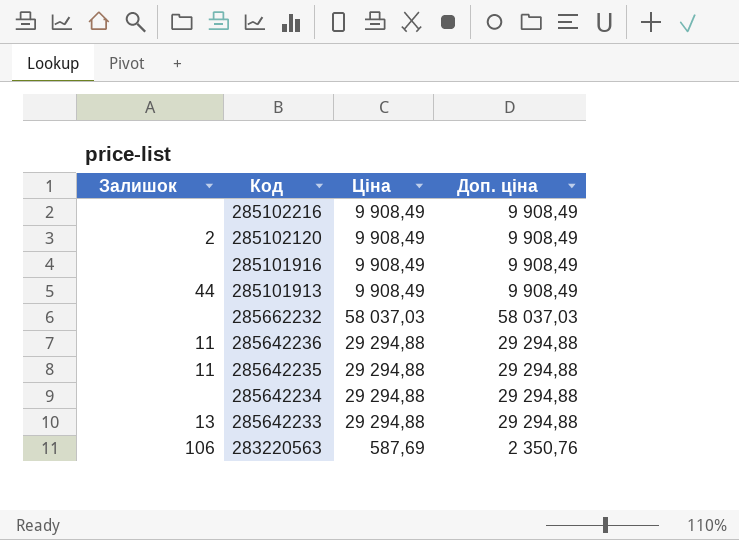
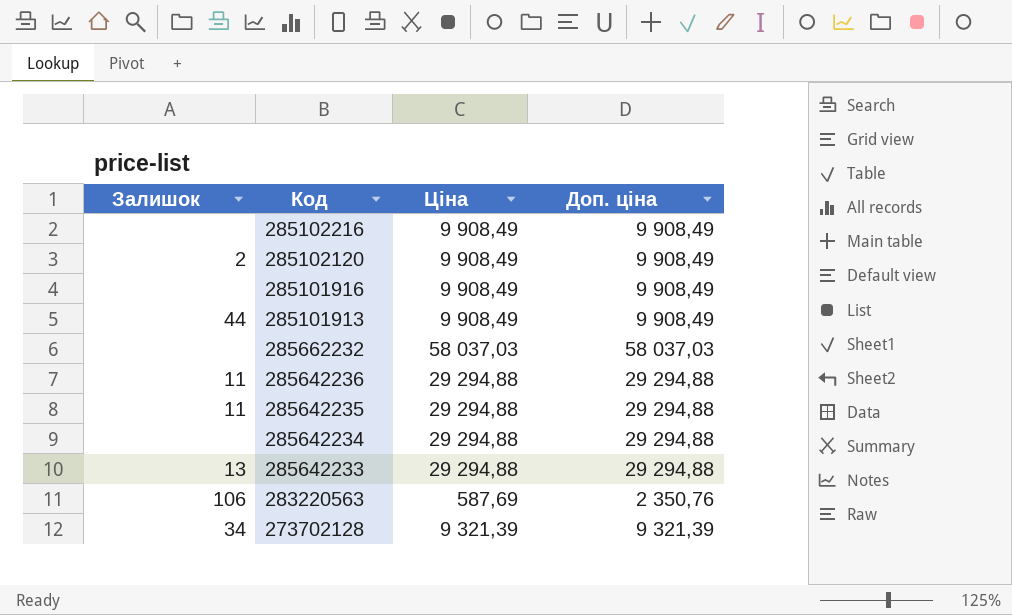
row 273702128: none -> 34 | 9 321,39 | 9 321,39

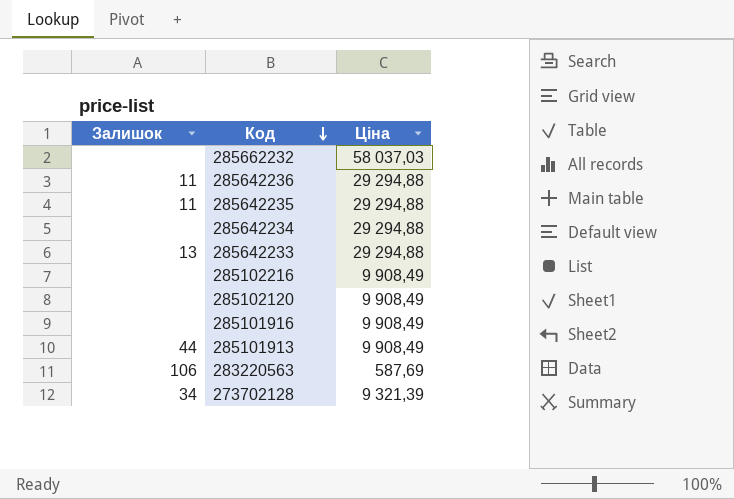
row order: none -> Код descending
column Доп. ціна | position: 4 -> none
285102120 | Залишок: 2 -> none

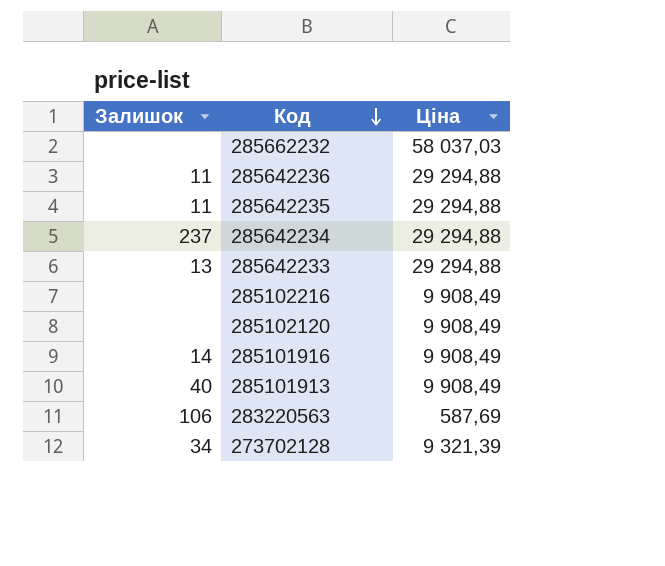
285642234 | Залишок: none -> 237
285101916 | Залишок: none -> 14
285101913 | Залишок: 44 -> 40

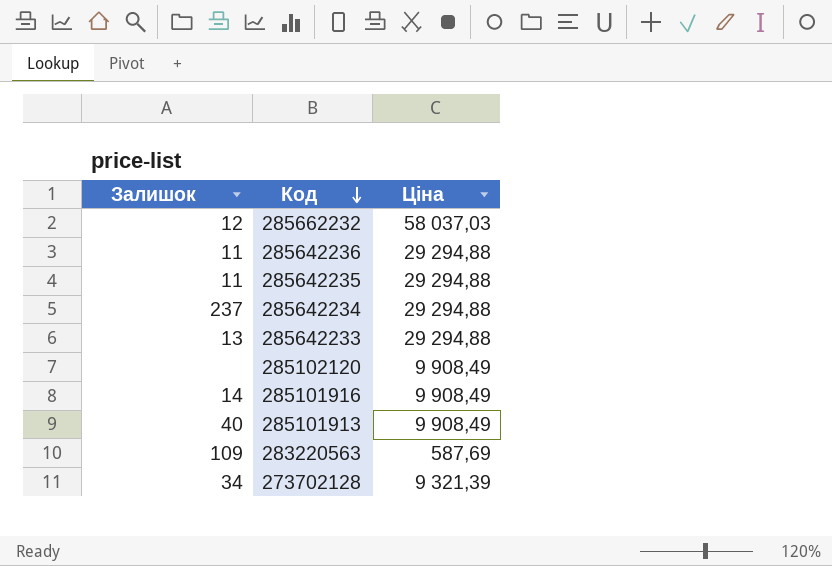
row 285102216: none | 9 908,49 -> none
285662232 | Залишок: none -> 12
283220563 | Залишок: 106 -> 109

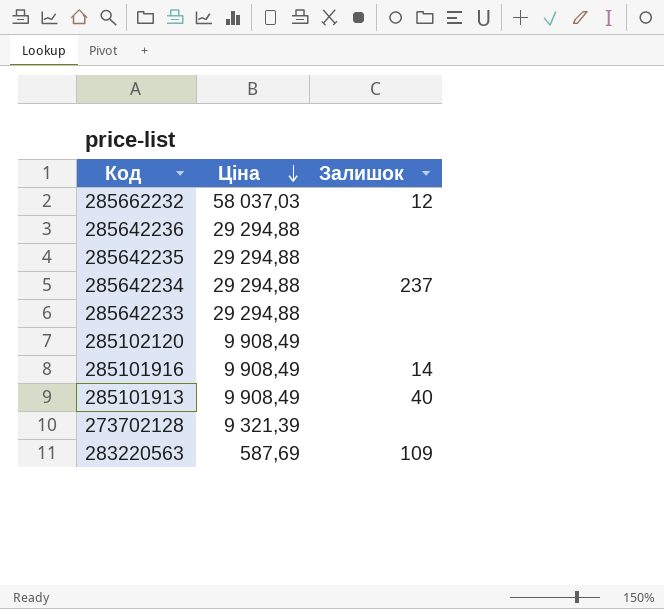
row order: Код descending -> Ціна descending
column Залишок | position: 1 -> 3
285642236 | Залишок: 11 -> none
285642235 | Залишок: 11 -> none
285642233 | Залишок: 13 -> none
273702128 | Залишок: 34 -> none

